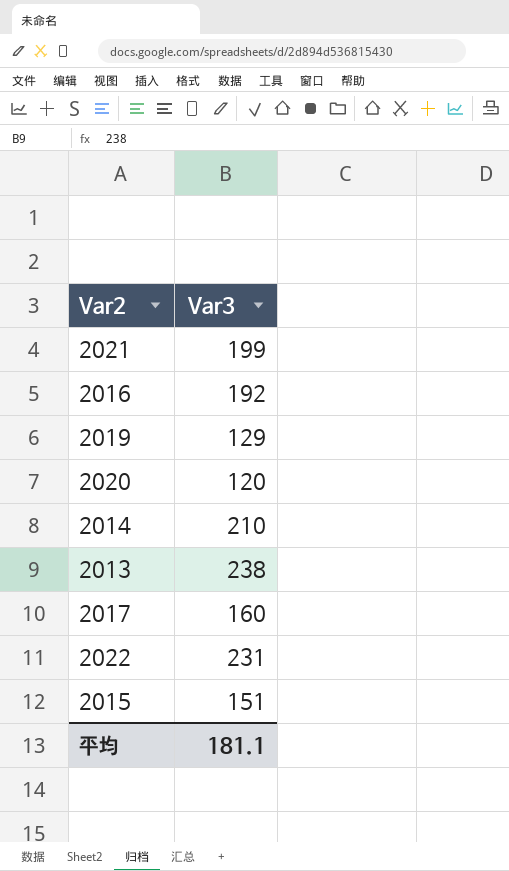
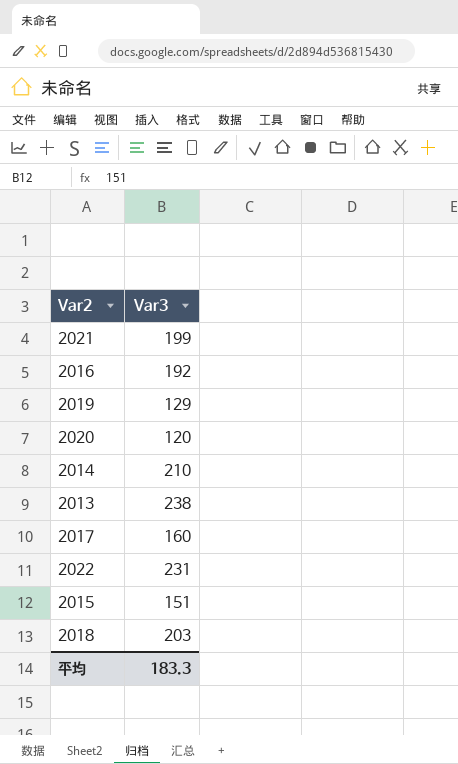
row 2018: none -> 203
平均 | Var3: 181.1 -> 183.3

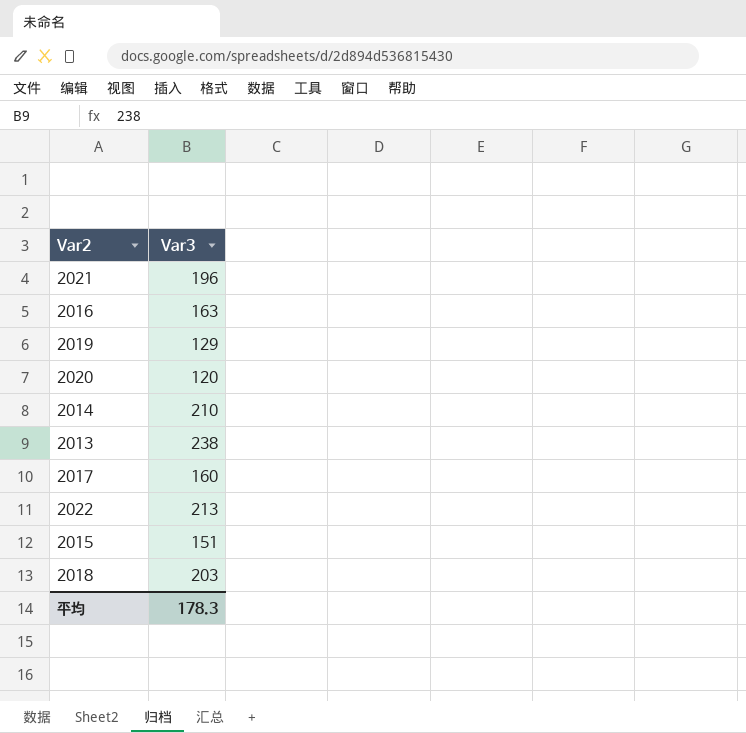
2021 | Var3: 199 -> 196
2016 | Var3: 192 -> 163
2022 | Var3: 231 -> 213
平均 | Var3: 183.3 -> 178.3

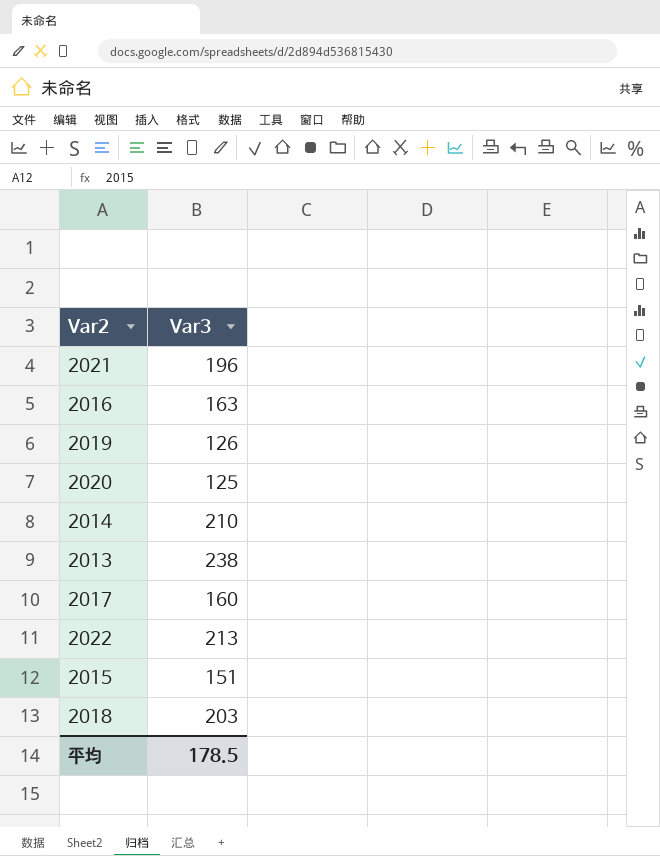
2019 | Var3: 129 -> 126
2020 | Var3: 120 -> 125
平均 | Var3: 178.3 -> 178.5

